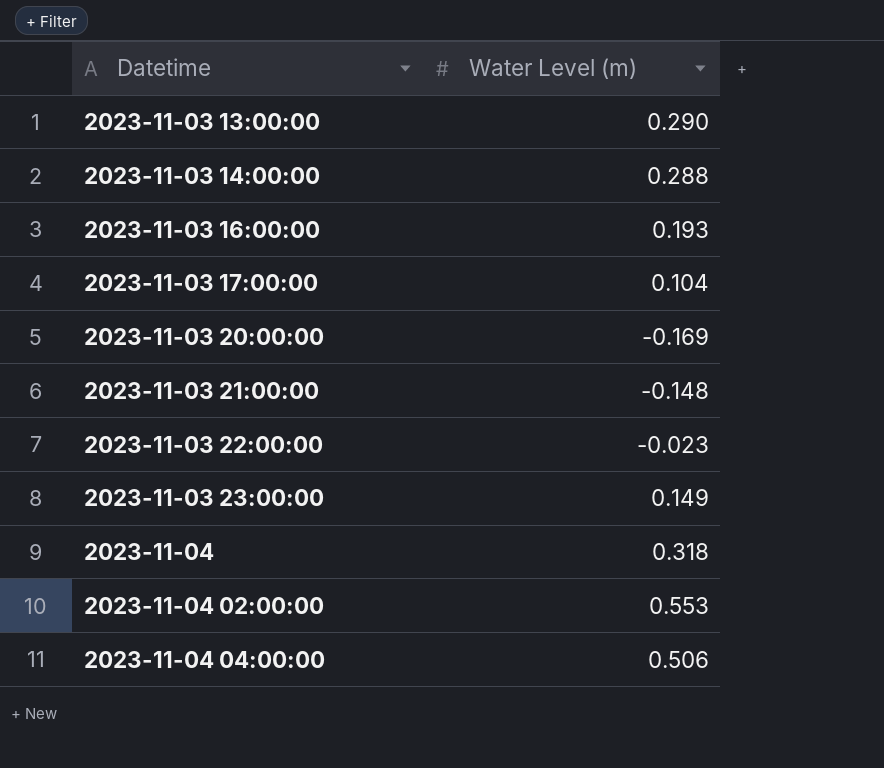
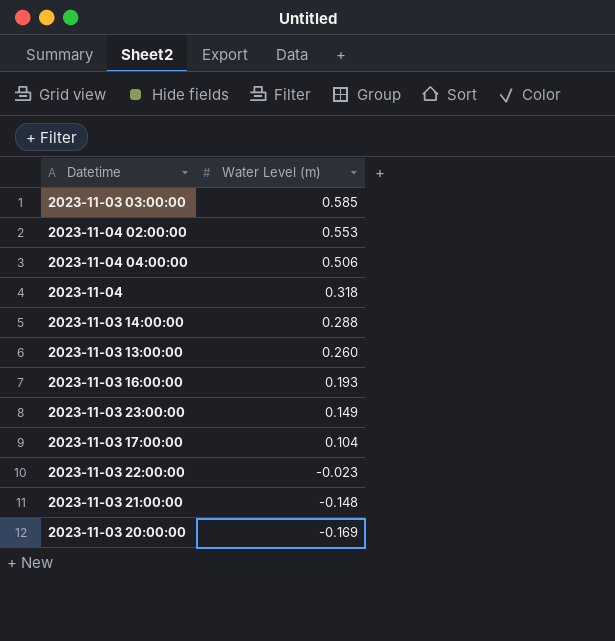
row order: Datetime ascending -> Water Level (m) descending
row 2023-11-03 03:00:00: none -> 0.585
2023-11-03 13:00:00 | Water Level (m): 0.290 -> 0.260

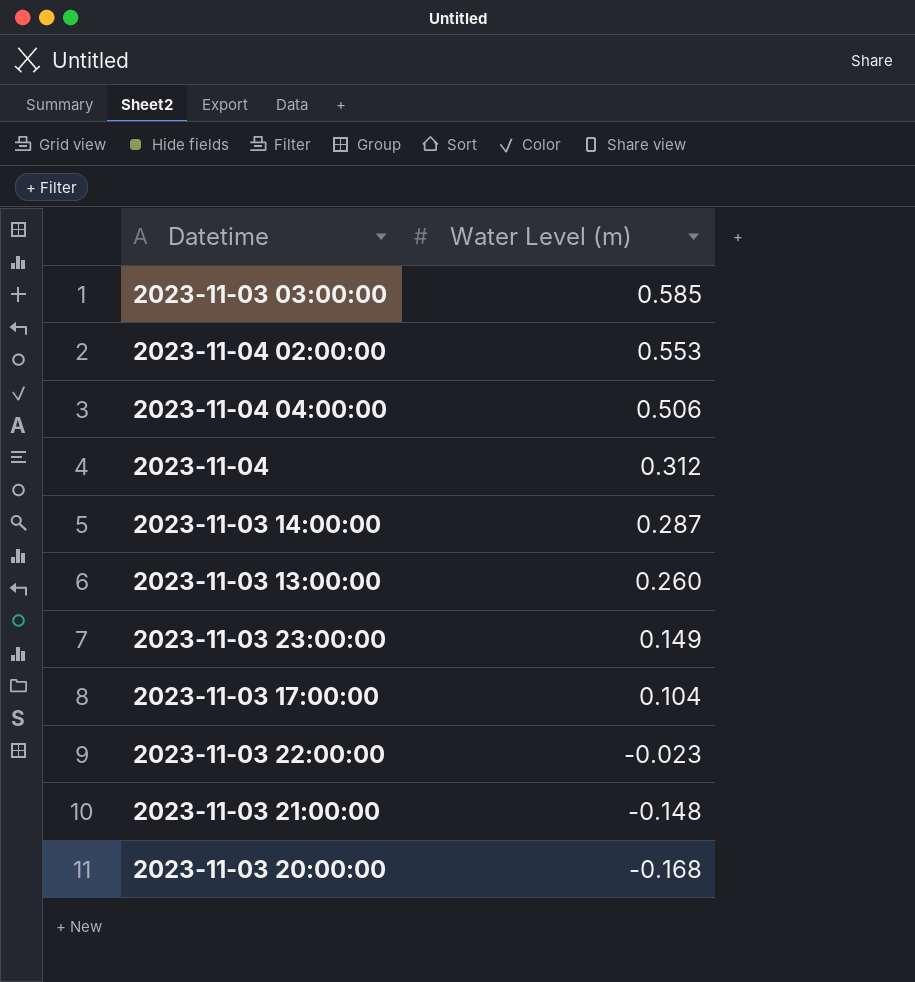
row 2023-11-03 16:00:00: 0.193 -> none
2023-11-04 | Water Level (m): 0.318 -> 0.312
2023-11-03 14:00:00 | Water Level (m): 0.288 -> 0.287
2023-11-03 20:00:00 | Water Level (m): -0.169 -> -0.168

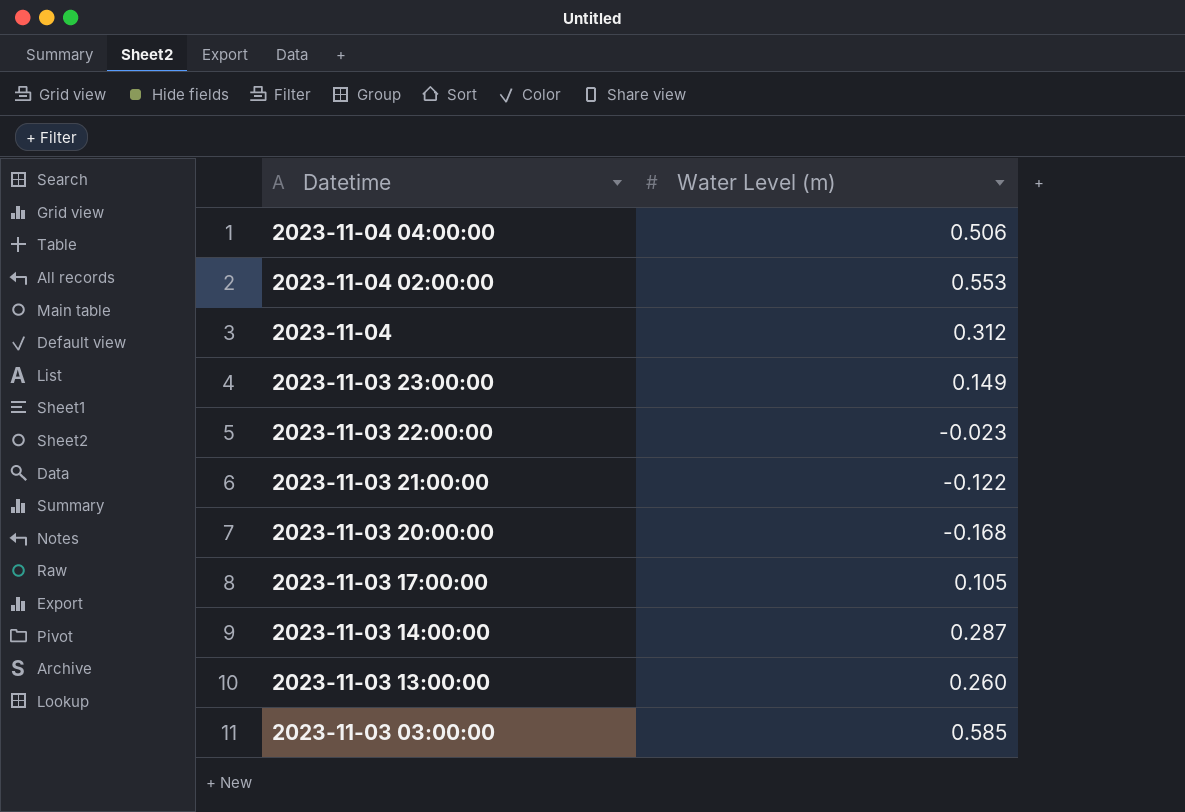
row order: Water Level (m) descending -> Datetime descending
2023-11-03 21:00:00 | Water Level (m): -0.148 -> -0.122
2023-11-03 17:00:00 | Water Level (m): 0.104 -> 0.105

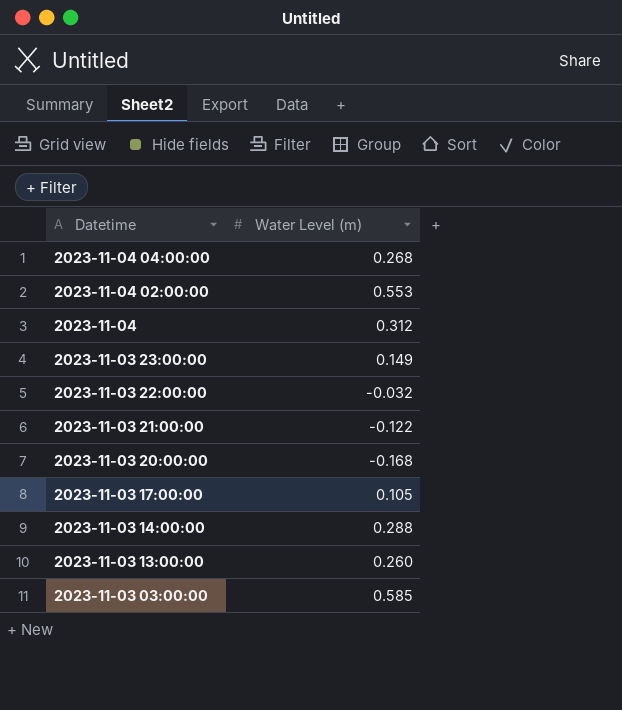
2023-11-04 04:00:00 | Water Level (m): 0.506 -> 0.268
2023-11-03 22:00:00 | Water Level (m): -0.023 -> -0.032
2023-11-03 14:00:00 | Water Level (m): 0.287 -> 0.288

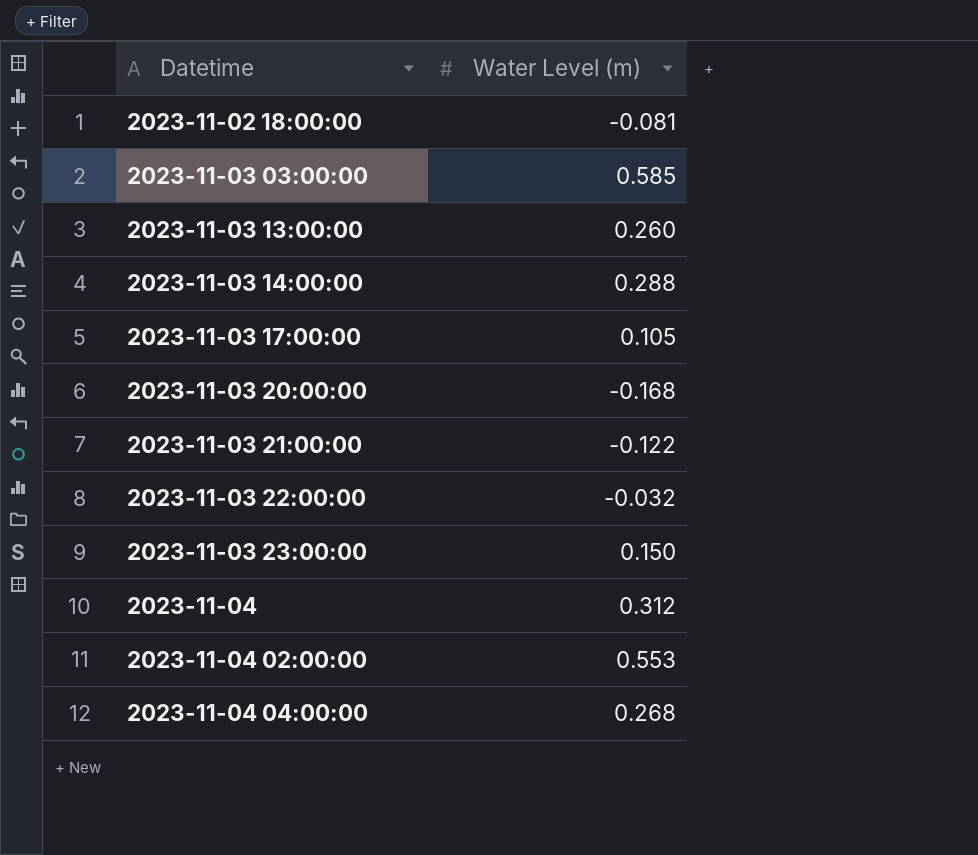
row order: Datetime descending -> Datetime ascending
row 2023-11-02 18:00:00: none -> -0.081
2023-11-03 23:00:00 | Water Level (m): 0.149 -> 0.150

